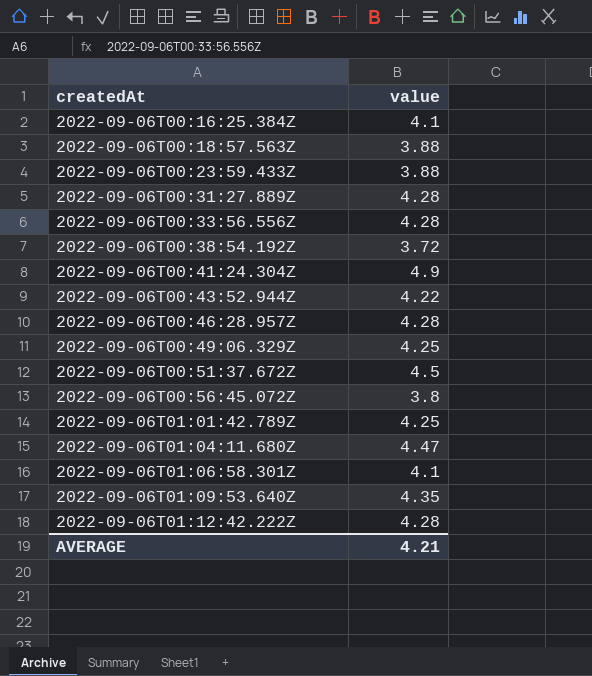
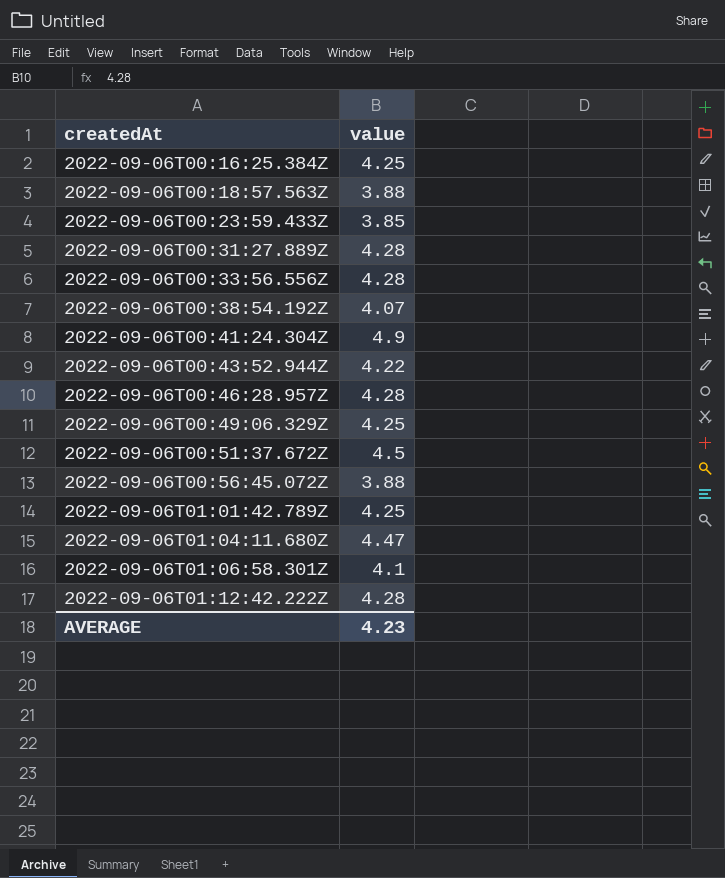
row 2022-09-06T01:09:53.640Z: 4.35 -> none
2022-09-06T00:16:25.384Z | value: 4.1 -> 4.25
2022-09-06T00:23:59.433Z | value: 3.88 -> 3.85
2022-09-06T00:38:54.192Z | value: 3.72 -> 4.07
2022-09-06T00:56:45.072Z | value: 3.8 -> 3.88
AVERAGE | value: 4.21 -> 4.23

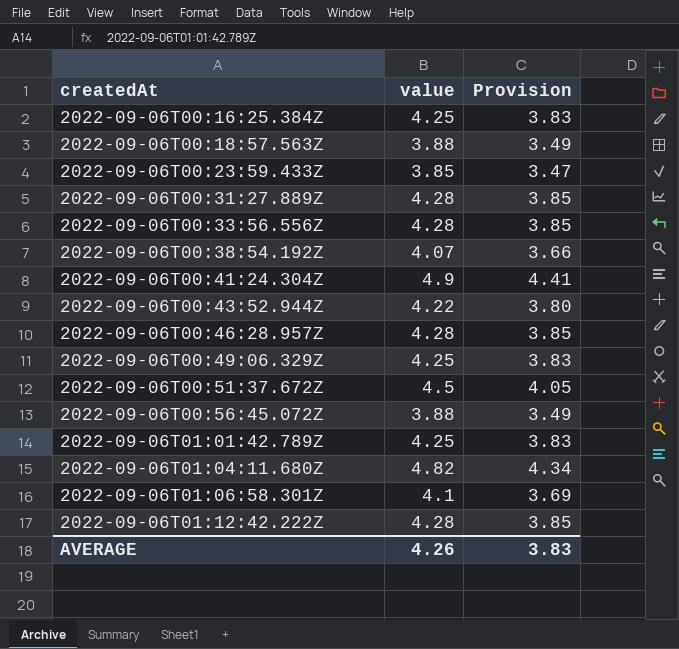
column Provision | formula: none -> [value] * 0.9
2022-09-06T01:04:11.680Z | value: 4.47 -> 4.82
AVERAGE | value: 4.23 -> 4.26

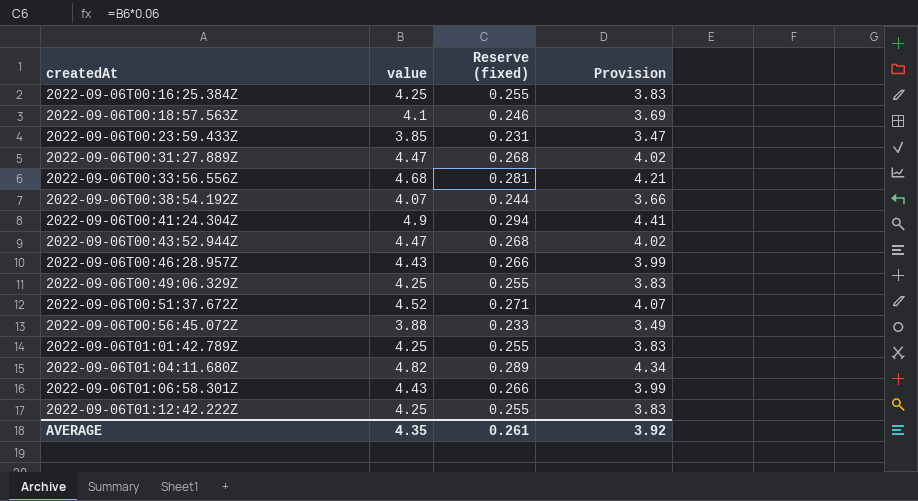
column Reserve (fixed) | formula: none -> [value] * 0.06
2022-09-06T00:18:57.563Z | value: 3.88 -> 4.1
2022-09-06T00:18:57.563Z | Provision: 3.49 -> 3.69
2022-09-06T00:31:27.889Z | value: 4.28 -> 4.47
2022-09-06T00:31:27.889Z | Provision: 3.85 -> 4.02
2022-09-06T00:33:56.556Z | value: 4.28 -> 4.68
2022-09-06T00:33:56.556Z | Provision: 3.85 -> 4.21
2022-09-06T00:43:52.944Z | value: 4.22 -> 4.47
2022-09-06T00:43:52.944Z | Provision: 3.80 -> 4.02
2022-09-06T00:46:28.957Z | value: 4.28 -> 4.43
2022-09-06T00:46:28.957Z | Provision: 3.85 -> 3.99
2022-09-06T00:51:37.672Z | value: 4.5 -> 4.52
2022-09-06T00:51:37.672Z | Provision: 4.05 -> 4.07
2022-09-06T01:06:58.301Z | value: 4.1 -> 4.43
2022-09-06T01:06:58.301Z | Provision: 3.69 -> 3.99
2022-09-06T01:12:42.222Z | value: 4.28 -> 4.25
2022-09-06T01:12:42.222Z | Provision: 3.85 -> 3.83
AVERAGE | value: 4.26 -> 4.35
AVERAGE | Provision: 3.83 -> 3.92

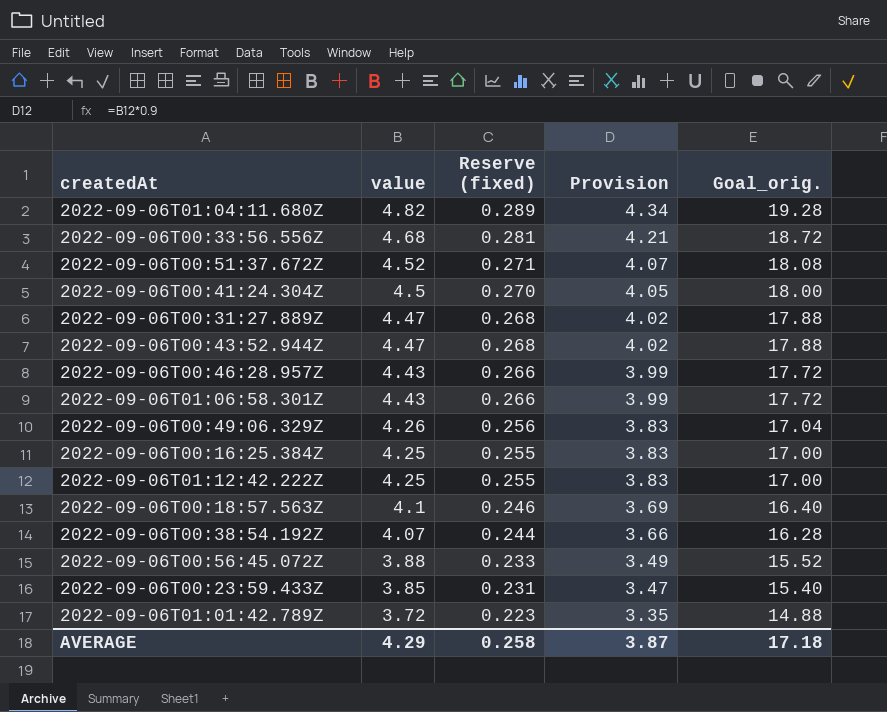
row order: createdAt ascending -> value descending
column Goal_orig. | formula: none -> [value] * 4
2022-09-06T00:41:24.304Z | value: 4.9 -> 4.5
2022-09-06T00:41:24.304Z | Reserve (fixed): 0.294 -> 0.270
2022-09-06T00:41:24.304Z | Provision: 4.41 -> 4.05
2022-09-06T00:49:06.329Z | value: 4.25 -> 4.26
2022-09-06T00:49:06.329Z | Reserve (fixed): 0.255 -> 0.256
2022-09-06T01:01:42.789Z | value: 4.25 -> 3.72
2022-09-06T01:01:42.789Z | Reserve (fixed): 0.255 -> 0.223
2022-09-06T01:01:42.789Z | Provision: 3.83 -> 3.35
AVERAGE | value: 4.35 -> 4.29
AVERAGE | Reserve (fixed): 0.261 -> 0.258
AVERAGE | Provision: 3.92 -> 3.87

